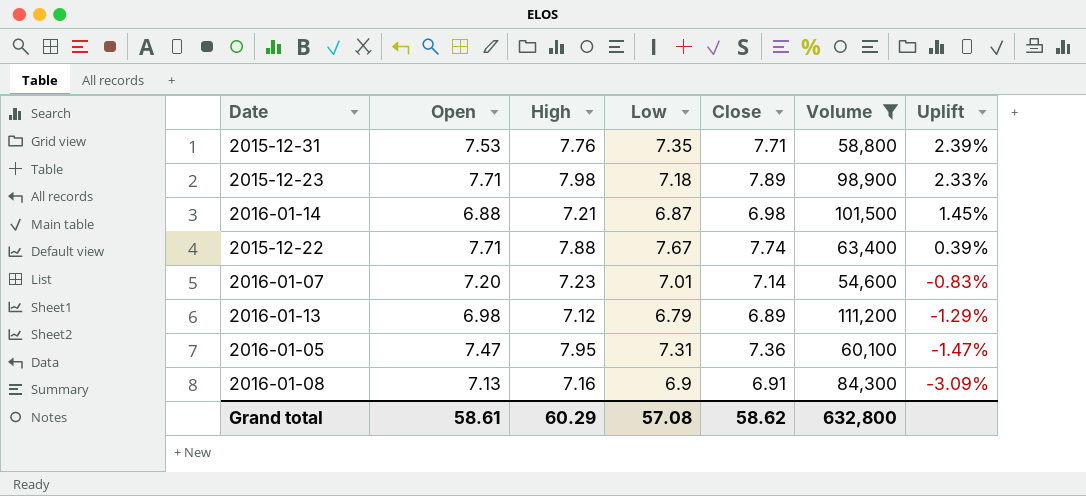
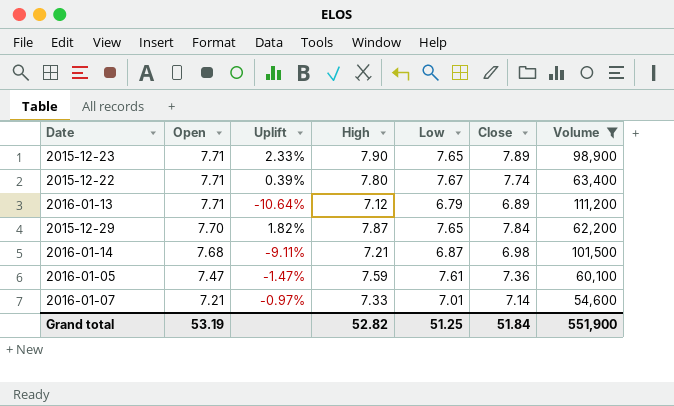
row order: Uplift descending -> Open descending
column Uplift | position: 7 -> 3
row 2015-12-31: 7.53 | 7.76 | 7.35 | 7.71 | 58,800 | 2.39% -> none
row 2016-01-08: 7.13 | 7.16 | 6.9 | 6.91 | 84,300 | -3.09% -> none
2015-12-23 | High: 7.98 -> 7.90
2015-12-23 | Low: 7.18 -> 7.65
2015-12-22 | High: 7.88 -> 7.80
2016-01-13 | Open: 6.98 -> 7.71
2016-01-13 | Uplift: -1.29% -> -10.64%
row 2015-12-29: none -> 7.70 | 1.82% | 7.87 | 7.65 | 7.84 | 62,200
2016-01-14 | Open: 6.88 -> 7.68
2016-01-14 | Uplift: 1.45% -> -9.11%
2016-01-05 | High: 7.95 -> 7.59
2016-01-05 | Low: 7.31 -> 7.61
2016-01-07 | Open: 7.20 -> 7.21
2016-01-07 | Uplift: -0.83% -> -0.97%
2016-01-07 | High: 7.23 -> 7.33
Grand total | Open: 58.61 -> 53.19
Grand total | High: 60.29 -> 52.82
Grand total | Low: 57.08 -> 51.25
Grand total | Close: 58.62 -> 51.84
Grand total | Volume: 632,800 -> 551,900

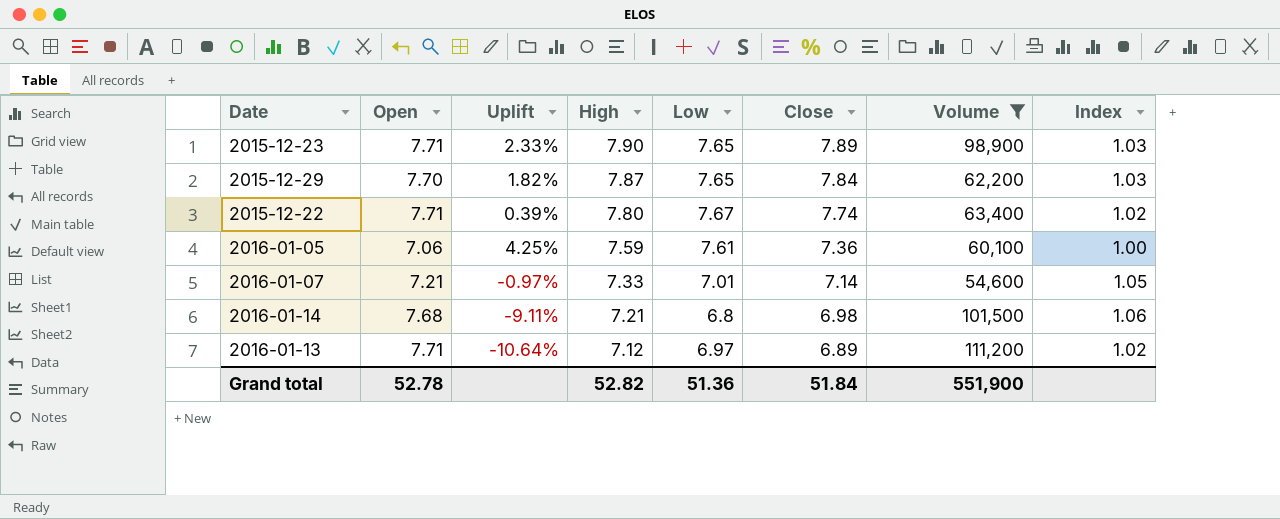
row order: Open descending -> High descending
column Index | formula: none -> [High] / [Low]
2016-01-05 | Open: 7.47 -> 7.06
2016-01-05 | Uplift: -1.47% -> 4.25%
2016-01-14 | Low: 6.87 -> 6.8
2016-01-13 | Low: 6.79 -> 6.97
Grand total | Open: 53.19 -> 52.78
Grand total | Low: 51.25 -> 51.36

